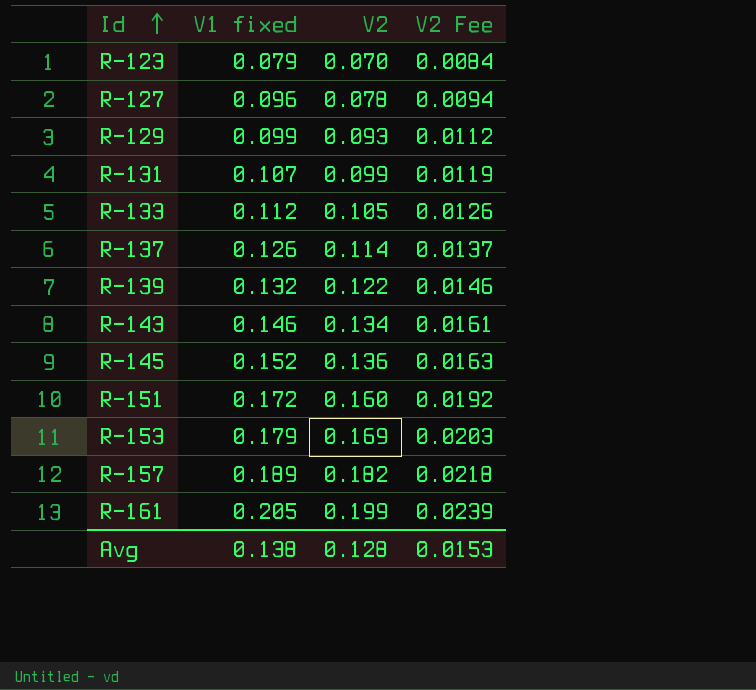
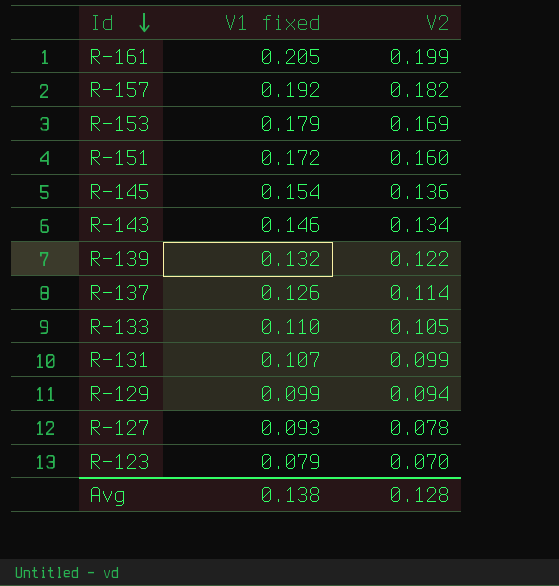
row order: Id ascending -> Id descending
column V2 Fee | formula: [V2] * 0.12 -> none
R-157 | V1 fixed: 0.189 -> 0.192
R-145 | V1 fixed: 0.152 -> 0.154
R-133 | V1 fixed: 0.112 -> 0.110
R-129 | V2: 0.093 -> 0.094
R-127 | V1 fixed: 0.096 -> 0.093

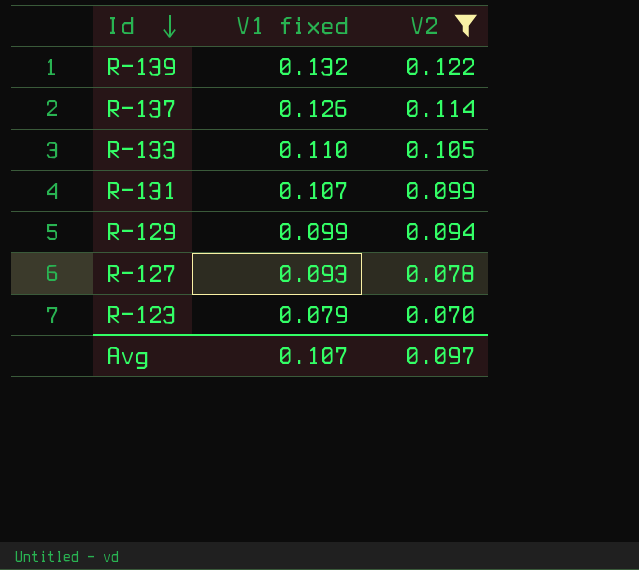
filter: none -> V2 <= 0.122
Avg | V1 fixed: 0.138 -> 0.107
Avg | V2: 0.128 -> 0.097

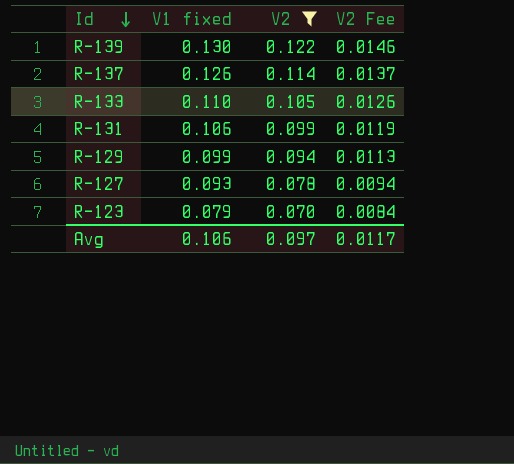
column V2 Fee | formula: none -> [V2] * 0.12
R-139 | V1 fixed: 0.132 -> 0.130
R-131 | V1 fixed: 0.107 -> 0.106
Avg | V1 fixed: 0.107 -> 0.106

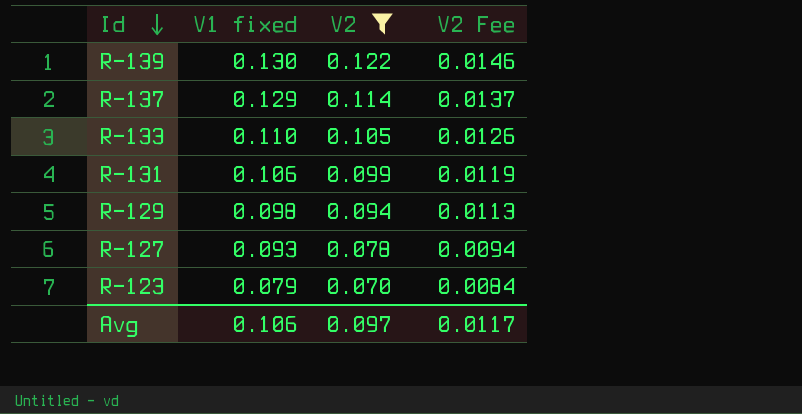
R-137 | V1 fixed: 0.126 -> 0.129
R-129 | V1 fixed: 0.099 -> 0.098

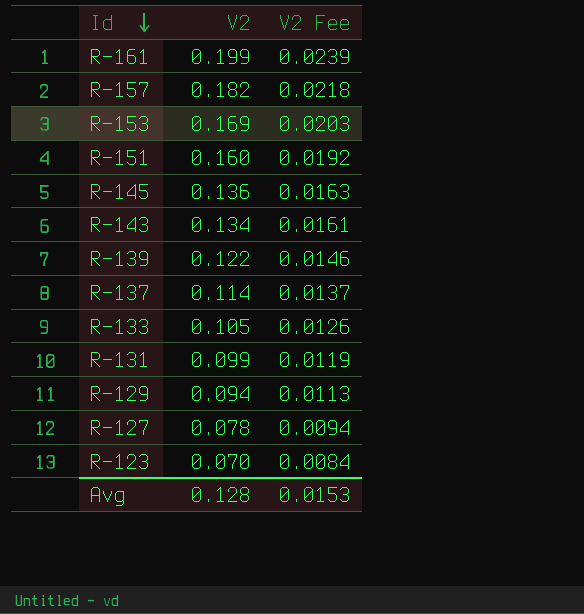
filter: V2 <= 0.122 -> none
column V1 fixed | position: 2 -> none
Avg | V2: 0.097 -> 0.128
Avg | V2 Fee: 0.0117 -> 0.0153

